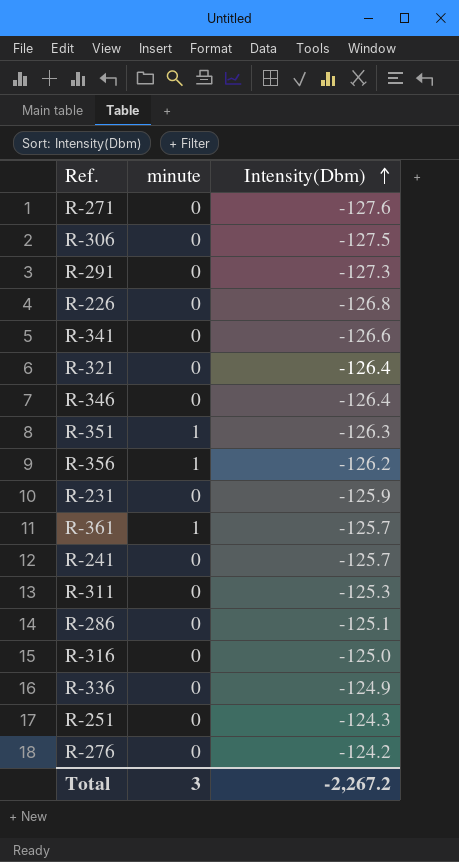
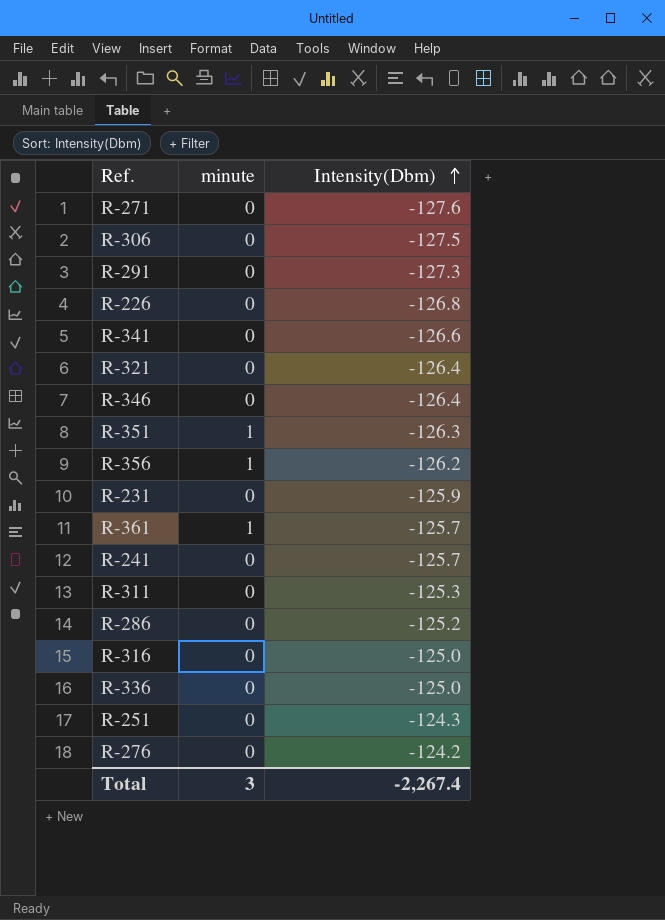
R-286 | Intensity(Dbm): -125.1 -> -125.2
R-336 | Intensity(Dbm): -124.9 -> -125.0
Total | Intensity(Dbm): -2,267.2 -> -2,267.4

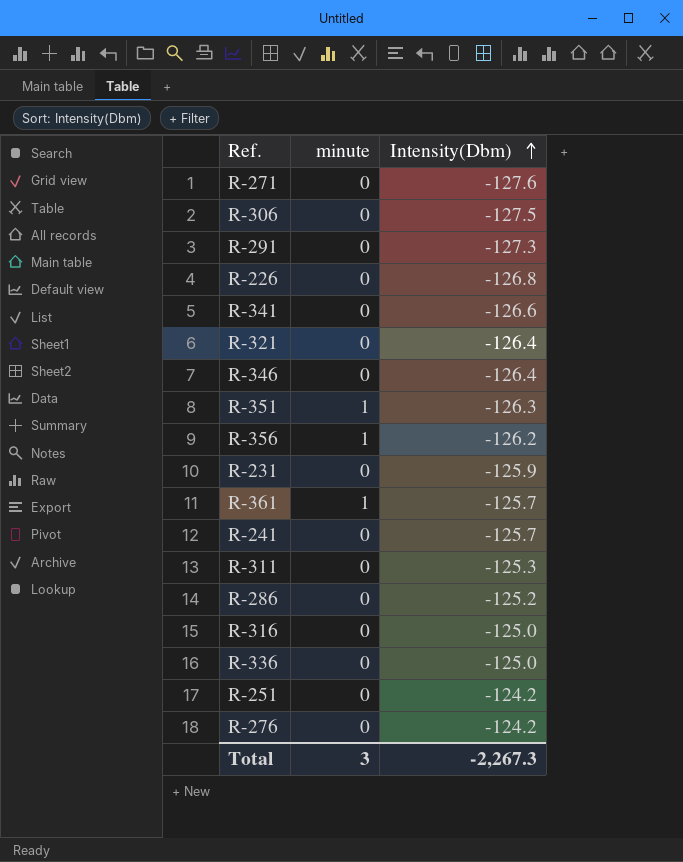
R-251 | Intensity(Dbm): -124.3 -> -124.2
Total | Intensity(Dbm): -2,267.4 -> -2,267.3

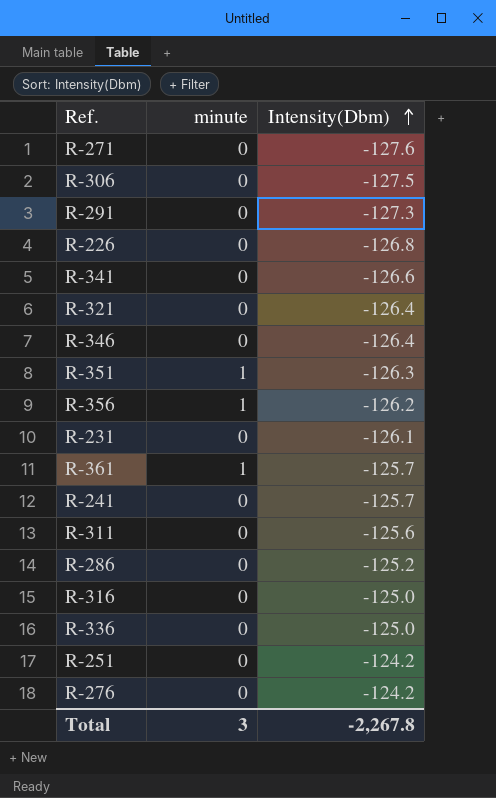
R-231 | Intensity(Dbm): -125.9 -> -126.1
R-311 | Intensity(Dbm): -125.3 -> -125.6
Total | Intensity(Dbm): -2,267.3 -> -2,267.8

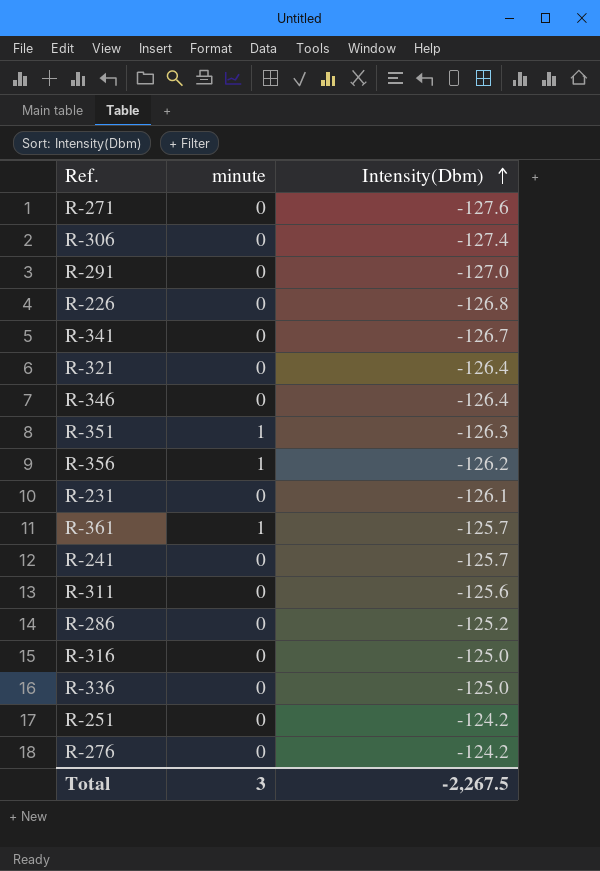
R-306 | Intensity(Dbm): -127.5 -> -127.4
R-291 | Intensity(Dbm): -127.3 -> -127.0
R-341 | Intensity(Dbm): -126.6 -> -126.7
Total | Intensity(Dbm): -2,267.8 -> -2,267.5

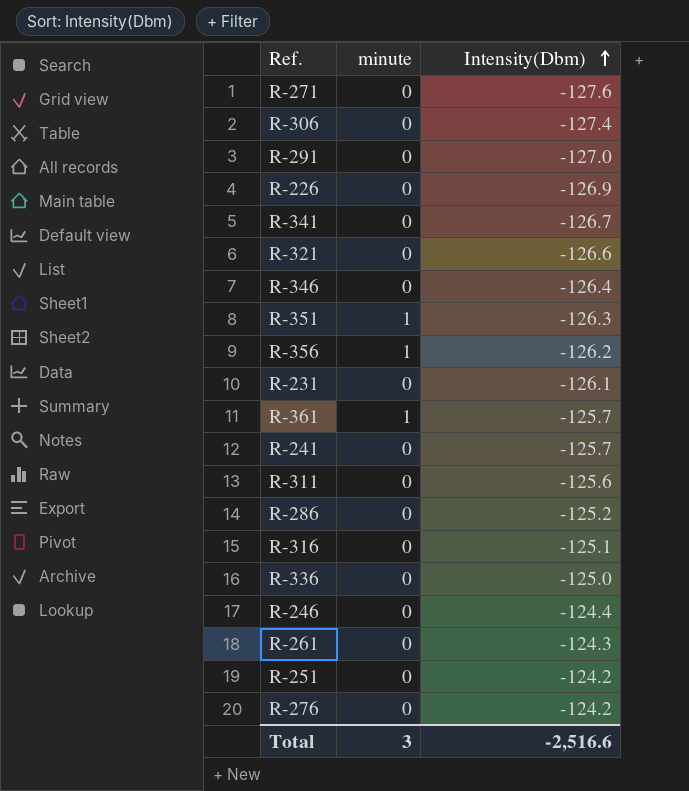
R-226 | Intensity(Dbm): -126.8 -> -126.9
R-321 | Intensity(Dbm): -126.4 -> -126.6
R-316 | Intensity(Dbm): -125.0 -> -125.1
row R-246: none -> 0 | -124.4
row R-261: none -> 0 | -124.3
Total | Intensity(Dbm): -2,267.5 -> -2,516.6

